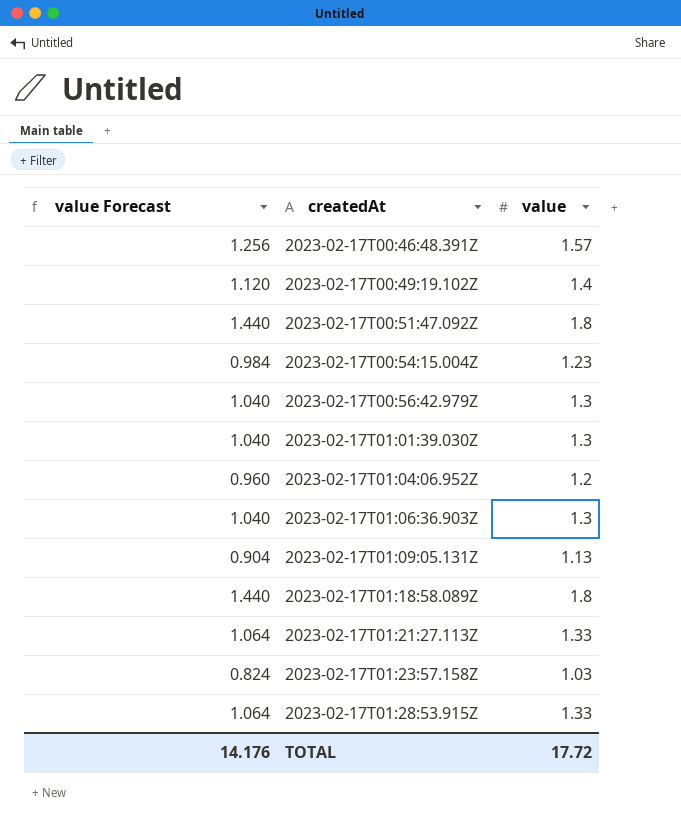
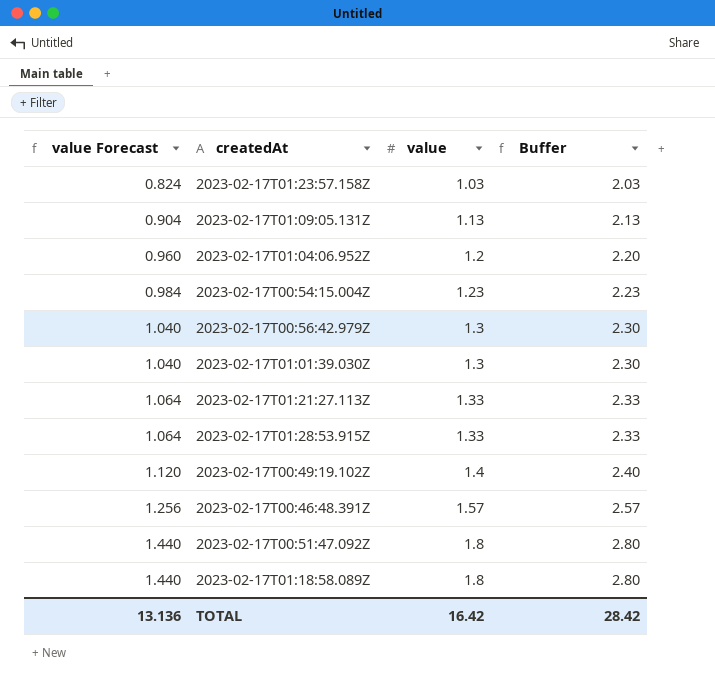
row order: createdAt ascending -> value Forecast ascending
column Buffer | formula: none -> [value] + 1
row 2023-02-17T01:06:36.903Z: 1.040 | 1.3 -> none
TOTAL | value Forecast: 14.176 -> 13.136
TOTAL | value: 17.72 -> 16.42

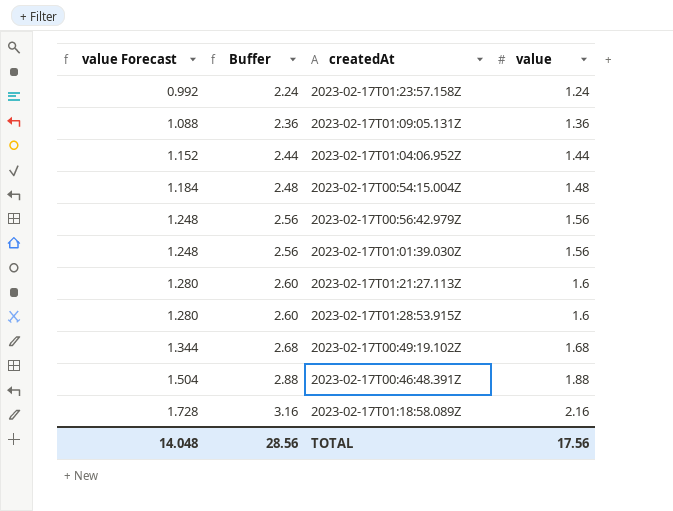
column Buffer | position: 4 -> 2
row 2023-02-17T00:51:47.092Z: 1.440 | 1.8 | 2.80 -> none
2023-02-17T01:23:57.158Z | value Forecast: 0.824 -> 0.992
2023-02-17T01:23:57.158Z | Buffer: 2.03 -> 2.24
2023-02-17T01:23:57.158Z | value: 1.03 -> 1.24
2023-02-17T01:09:05.131Z | value Forecast: 0.904 -> 1.088
2023-02-17T01:09:05.131Z | Buffer: 2.13 -> 2.36
2023-02-17T01:09:05.131Z | value: 1.13 -> 1.36
2023-02-17T01:04:06.952Z | value Forecast: 0.960 -> 1.152
2023-02-17T01:04:06.952Z | Buffer: 2.20 -> 2.44
2023-02-17T01:04:06.952Z | value: 1.2 -> 1.44
2023-02-17T00:54:15.004Z | value Forecast: 0.984 -> 1.184
2023-02-17T00:54:15.004Z | Buffer: 2.23 -> 2.48
2023-02-17T00:54:15.004Z | value: 1.23 -> 1.48
2023-02-17T00:56:42.979Z | value Forecast: 1.040 -> 1.248
2023-02-17T00:56:42.979Z | Buffer: 2.30 -> 2.56
2023-02-17T00:56:42.979Z | value: 1.3 -> 1.56
2023-02-17T01:01:39.030Z | value Forecast: 1.040 -> 1.248
2023-02-17T01:01:39.030Z | Buffer: 2.30 -> 2.56
2023-02-17T01:01:39.030Z | value: 1.3 -> 1.56
2023-02-17T01:21:27.113Z | value Forecast: 1.064 -> 1.280
2023-02-17T01:21:27.113Z | Buffer: 2.33 -> 2.60
2023-02-17T01:21:27.113Z | value: 1.33 -> 1.6
2023-02-17T01:28:53.915Z | value Forecast: 1.064 -> 1.280
2023-02-17T01:28:53.915Z | Buffer: 2.33 -> 2.60
2023-02-17T01:28:53.915Z | value: 1.33 -> 1.6
2023-02-17T00:49:19.102Z | value Forecast: 1.120 -> 1.344
2023-02-17T00:49:19.102Z | Buffer: 2.40 -> 2.68
2023-02-17T00:49:19.102Z | value: 1.4 -> 1.68
2023-02-17T00:46:48.391Z | value Forecast: 1.256 -> 1.504
2023-02-17T00:46:48.391Z | Buffer: 2.57 -> 2.88
2023-02-17T00:46:48.391Z | value: 1.57 -> 1.88
2023-02-17T01:18:58.089Z | value Forecast: 1.440 -> 1.728
2023-02-17T01:18:58.089Z | Buffer: 2.80 -> 3.16
2023-02-17T01:18:58.089Z | value: 1.8 -> 2.16
TOTAL | value Forecast: 13.136 -> 14.048
TOTAL | Buffer: 28.42 -> 28.56
TOTAL | value: 16.42 -> 17.56

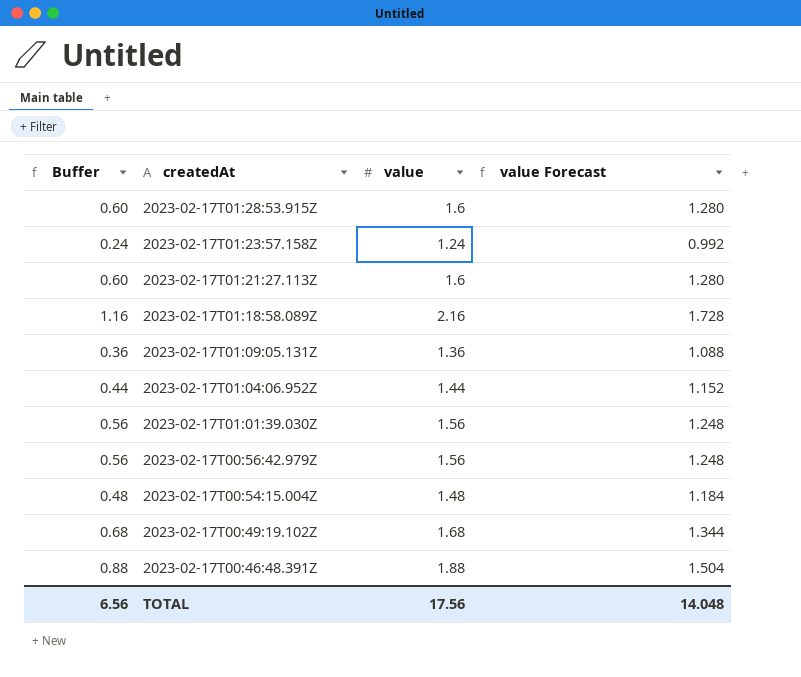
row order: value Forecast ascending -> createdAt descending
column Buffer | formula: [value] + 1 -> [value] - 1
column value Forecast | position: 1 -> 4
TOTAL | Buffer: 28.56 -> 6.56

